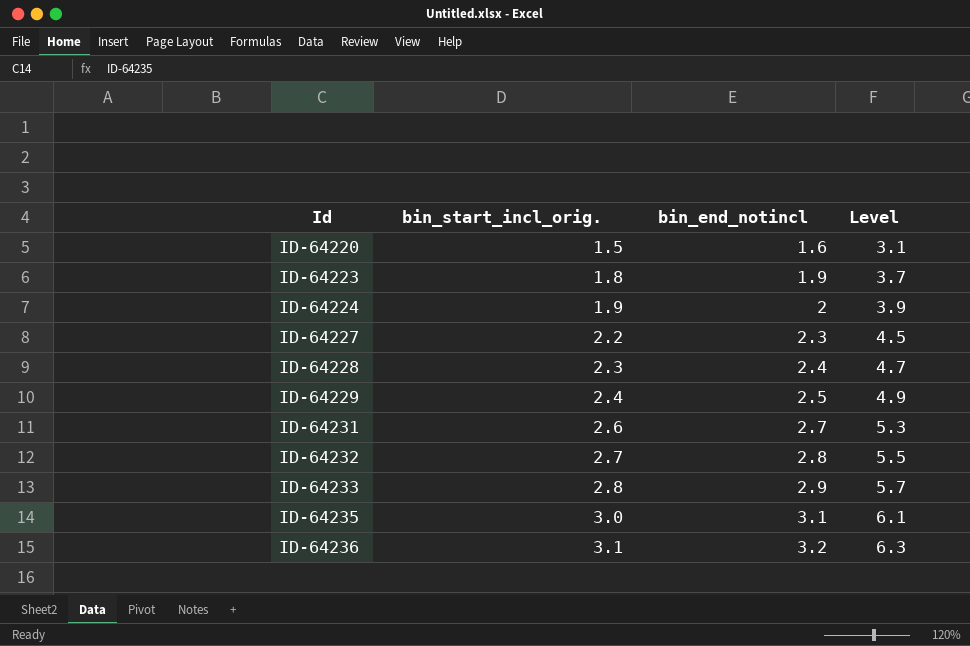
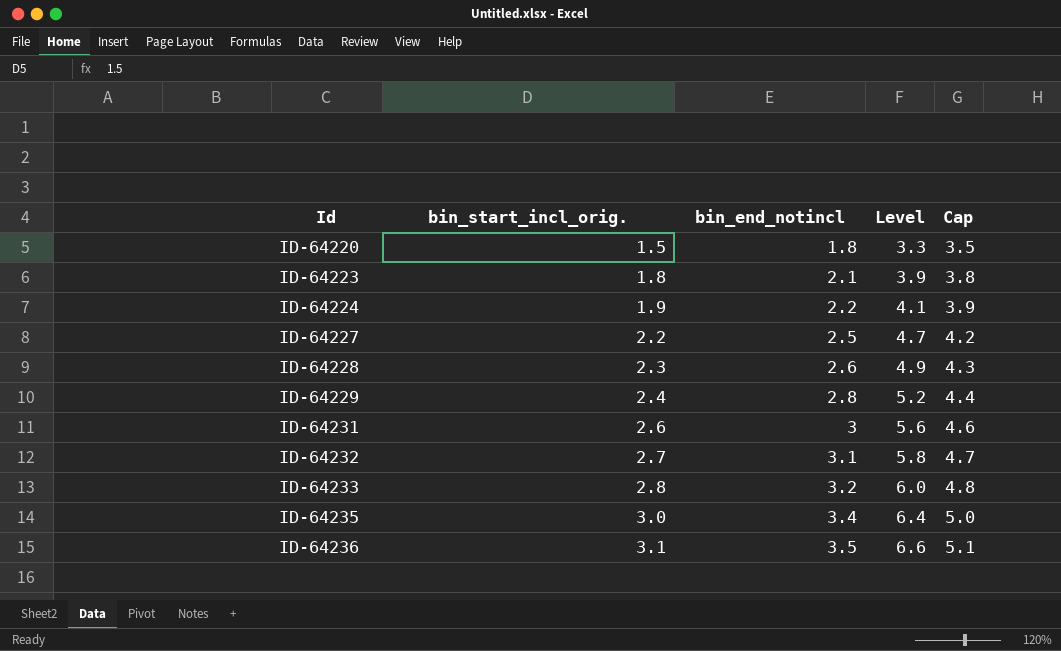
column Cap | formula: none -> [bin_start_incl_orig.] + 2
ID-64220 | bin_end_notincl: 1.6 -> 1.8
ID-64220 | Level: 3.1 -> 3.3
ID-64223 | bin_end_notincl: 1.9 -> 2.1
ID-64223 | Level: 3.7 -> 3.9
ID-64224 | bin_end_notincl: 2 -> 2.2
ID-64224 | Level: 3.9 -> 4.1
ID-64227 | bin_end_notincl: 2.3 -> 2.5
ID-64227 | Level: 4.5 -> 4.7
ID-64228 | bin_end_notincl: 2.4 -> 2.6
ID-64228 | Level: 4.7 -> 4.9
ID-64229 | bin_end_notincl: 2.5 -> 2.8
ID-64229 | Level: 4.9 -> 5.2
ID-64231 | bin_end_notincl: 2.7 -> 3
ID-64231 | Level: 5.3 -> 5.6
ID-64232 | bin_end_notincl: 2.8 -> 3.1
ID-64232 | Level: 5.5 -> 5.8
ID-64233 | bin_end_notincl: 2.9 -> 3.2
ID-64233 | Level: 5.7 -> 6.0
ID-64235 | bin_end_notincl: 3.1 -> 3.4
ID-64235 | Level: 6.1 -> 6.4
ID-64236 | bin_end_notincl: 3.2 -> 3.5
ID-64236 | Level: 6.3 -> 6.6

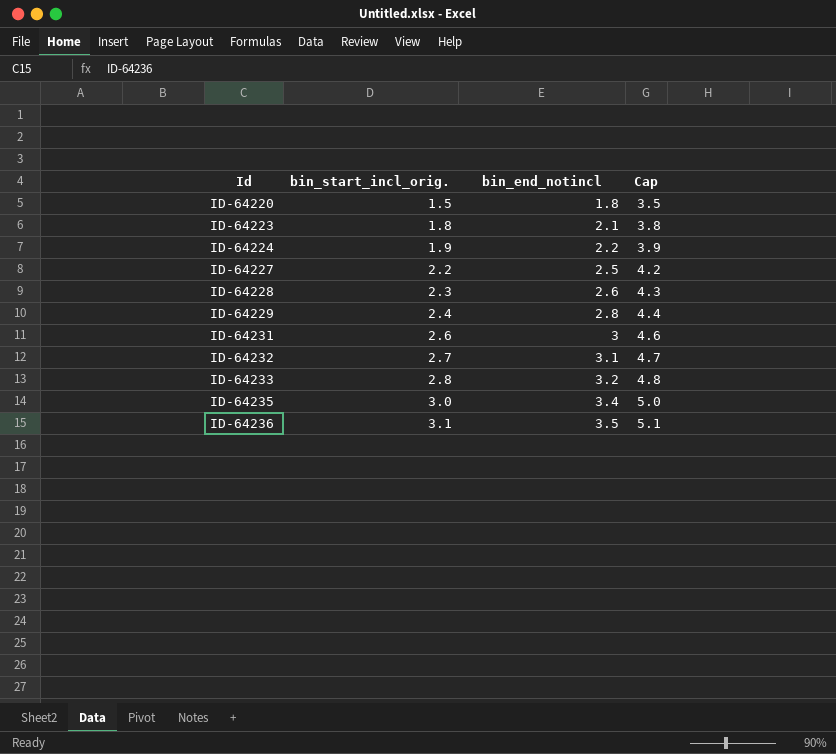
column Level | formula: [bin_start_incl_orig.] + [bin_end_notincl] -> none

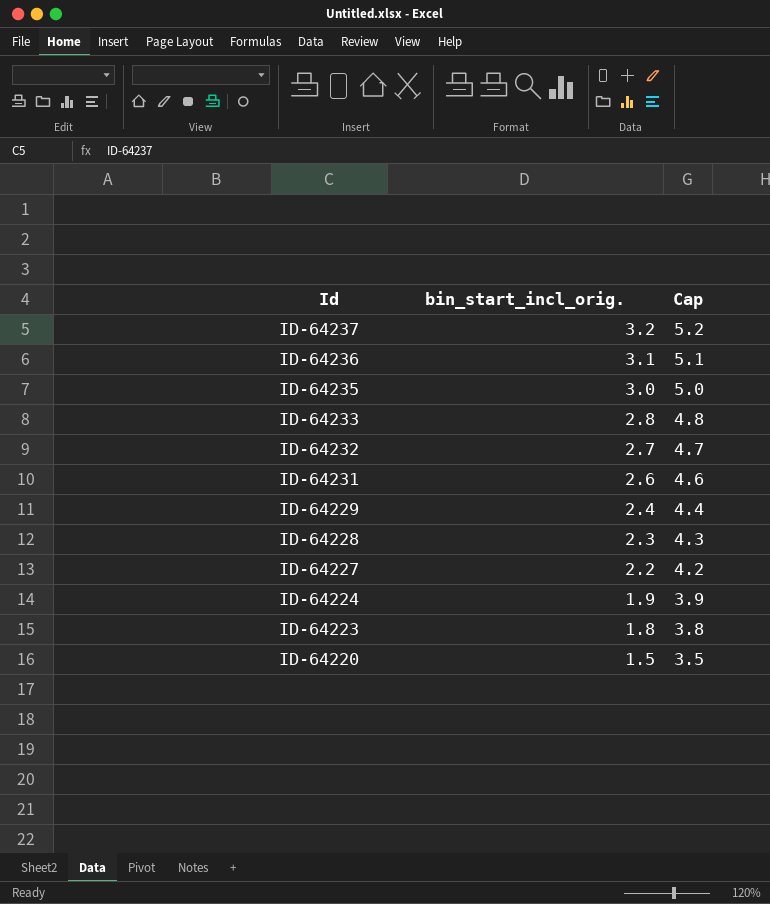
row order: Id ascending -> Id descending
column bin_end_notincl | position: 3 -> none
row ID-64237: none -> 3.2 | 5.2

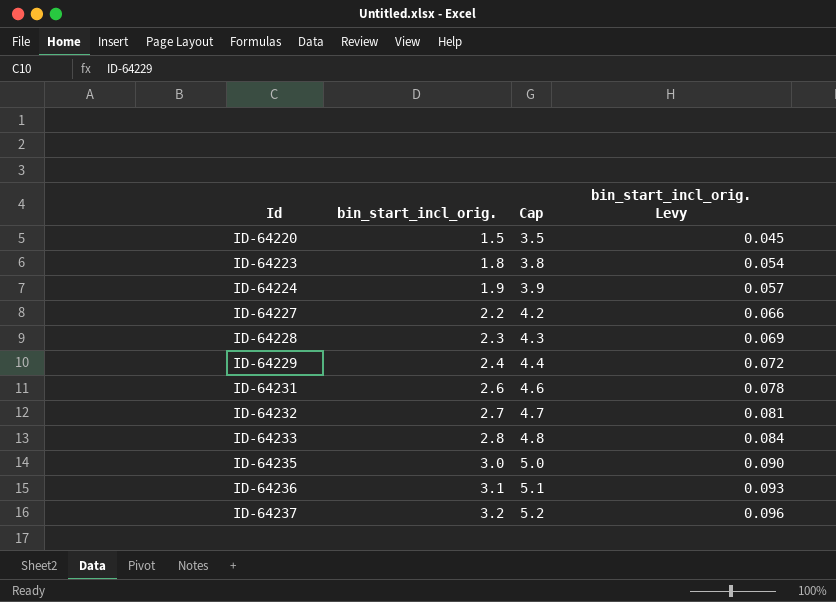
row order: Id descending -> Id ascending
column bin_start_incl_orig. Levy | formula: none -> [bin_start_incl_orig.] * 0.03

